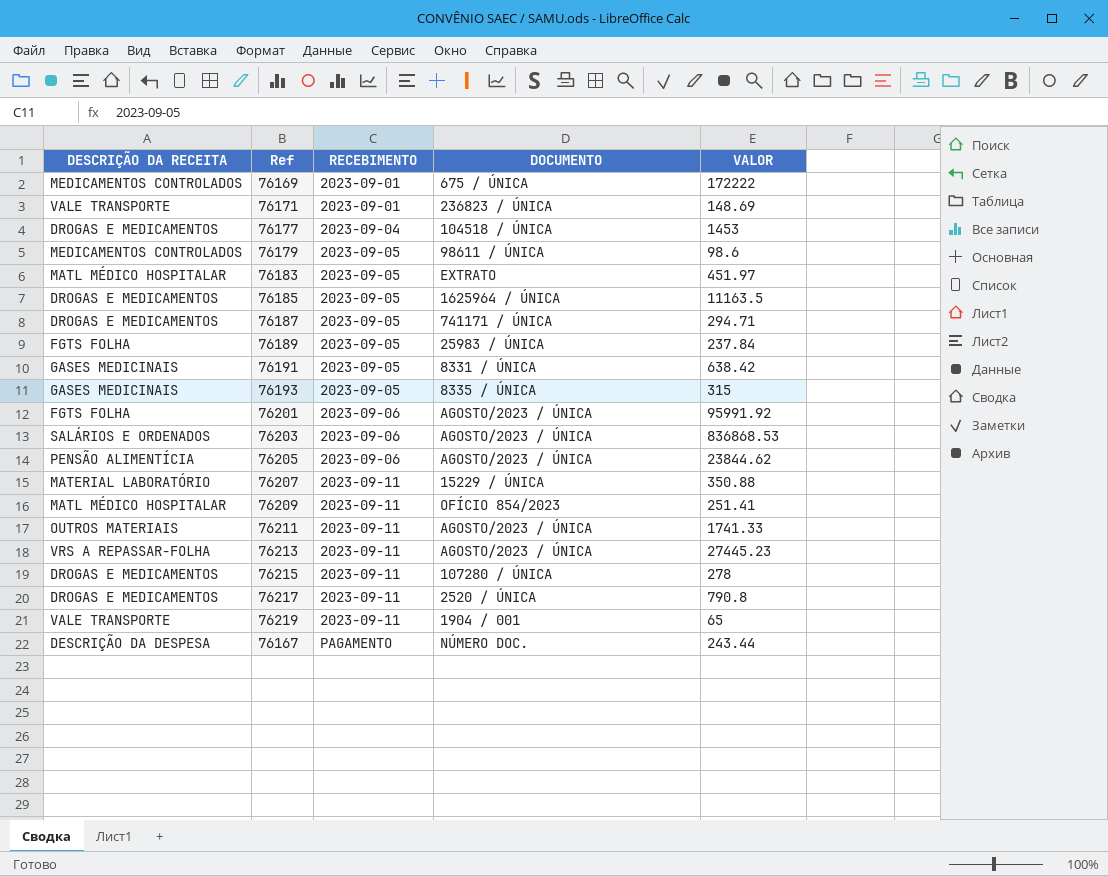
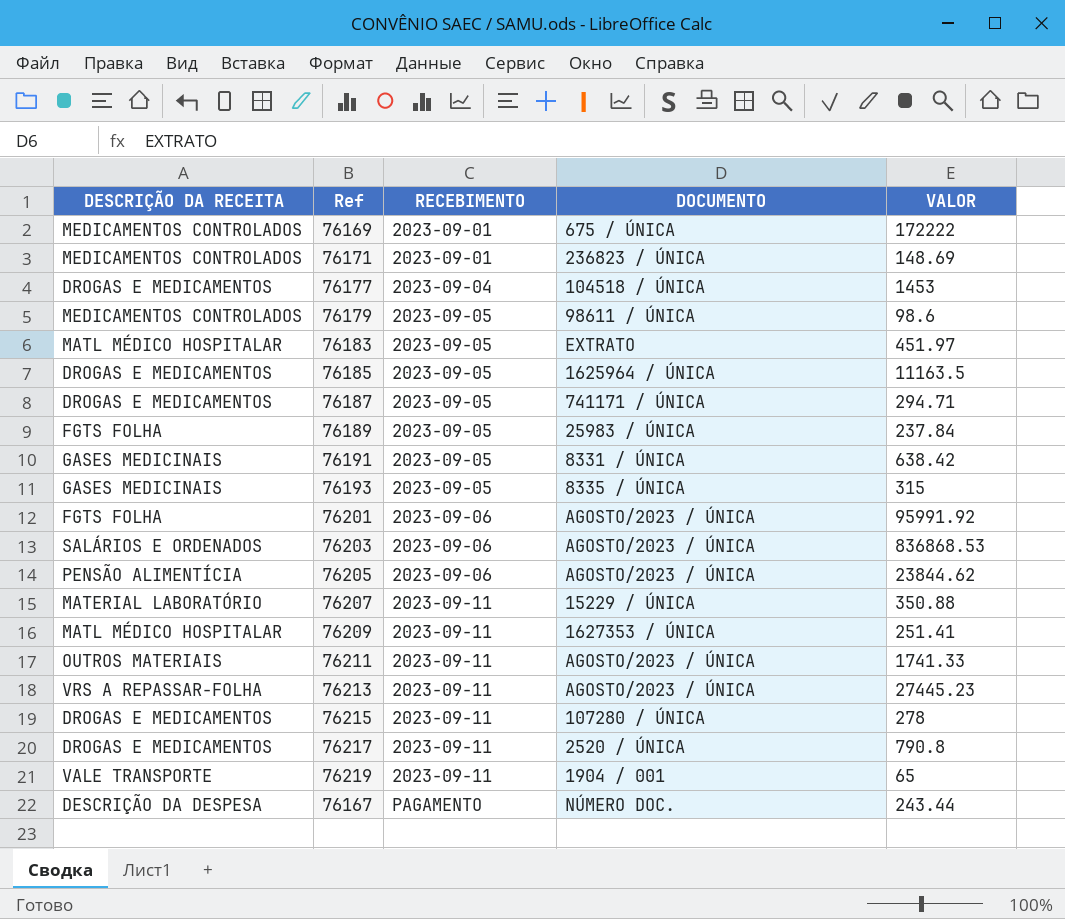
76171 | DESCRIÇÃO DA RECEITA: VALE TRANSPORTE -> MEDICAMENTOS CONTROLADOS
76209 | DOCUMENTO: OFÍCIO 854/2023 -> 1627353 / ÚNICA

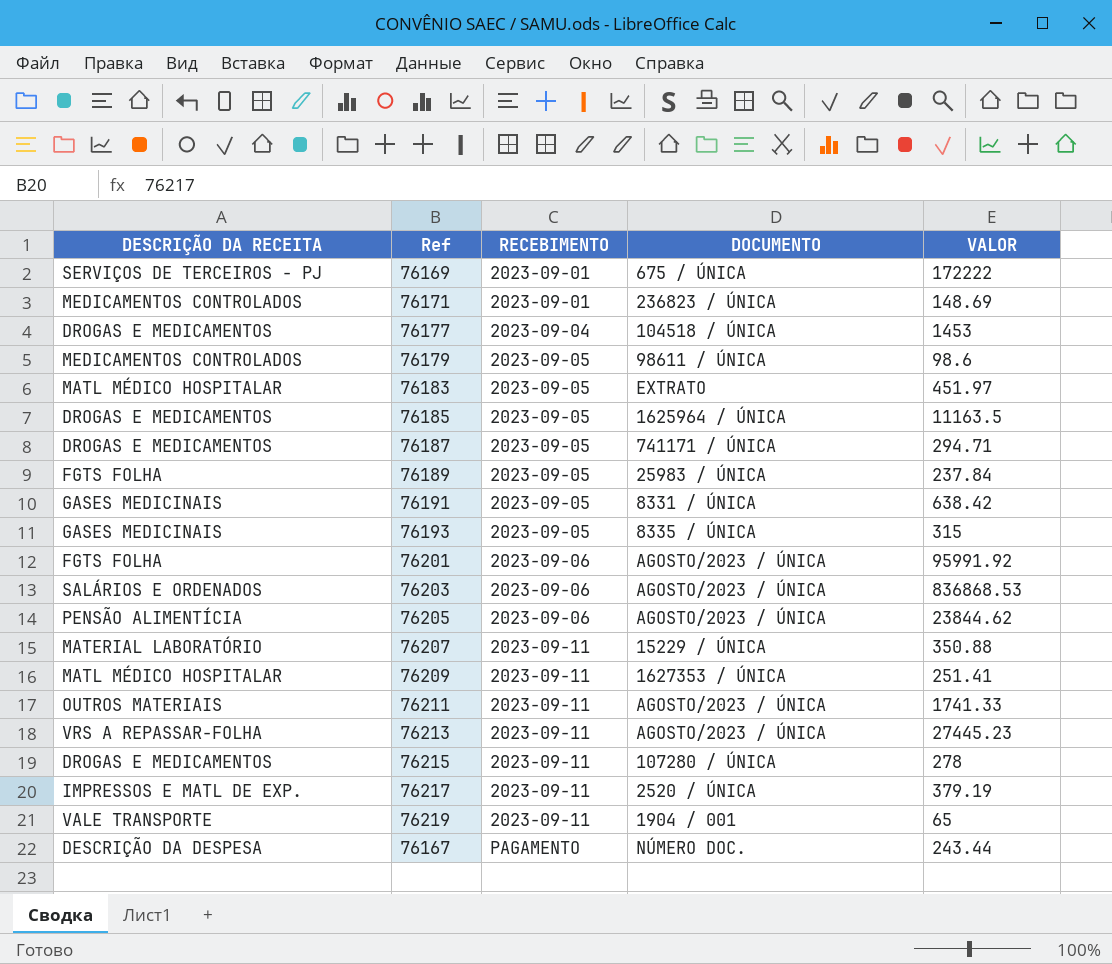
76169 | DESCRIÇÃO DA RECEITA: MEDICAMENTOS CONTROLADOS -> SERVIÇOS DE TERCEIROS - PJ
76217 | DESCRIÇÃO DA RECEITA: DROGAS E MEDICAMENTOS -> IMPRESSOS E MATL DE EXP.
76217 | VALOR: 790.8 -> 379.19

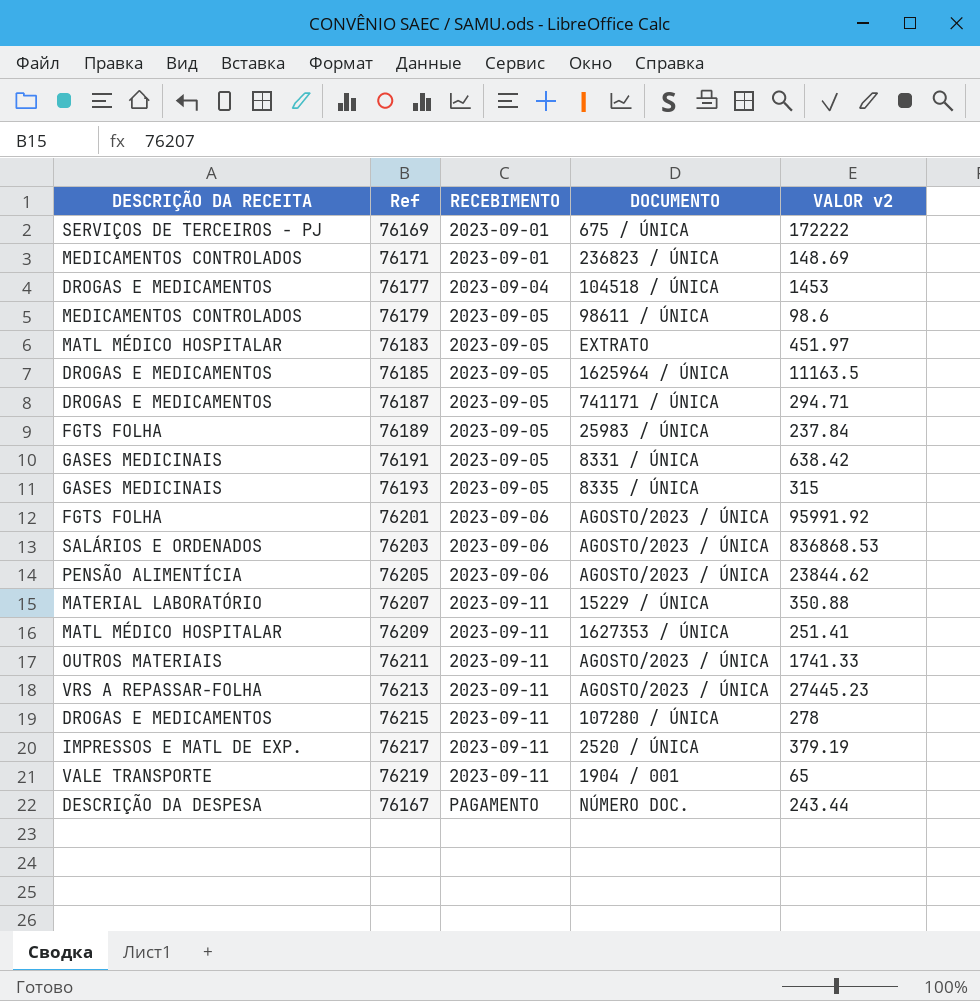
column name: VALOR -> VALOR v2

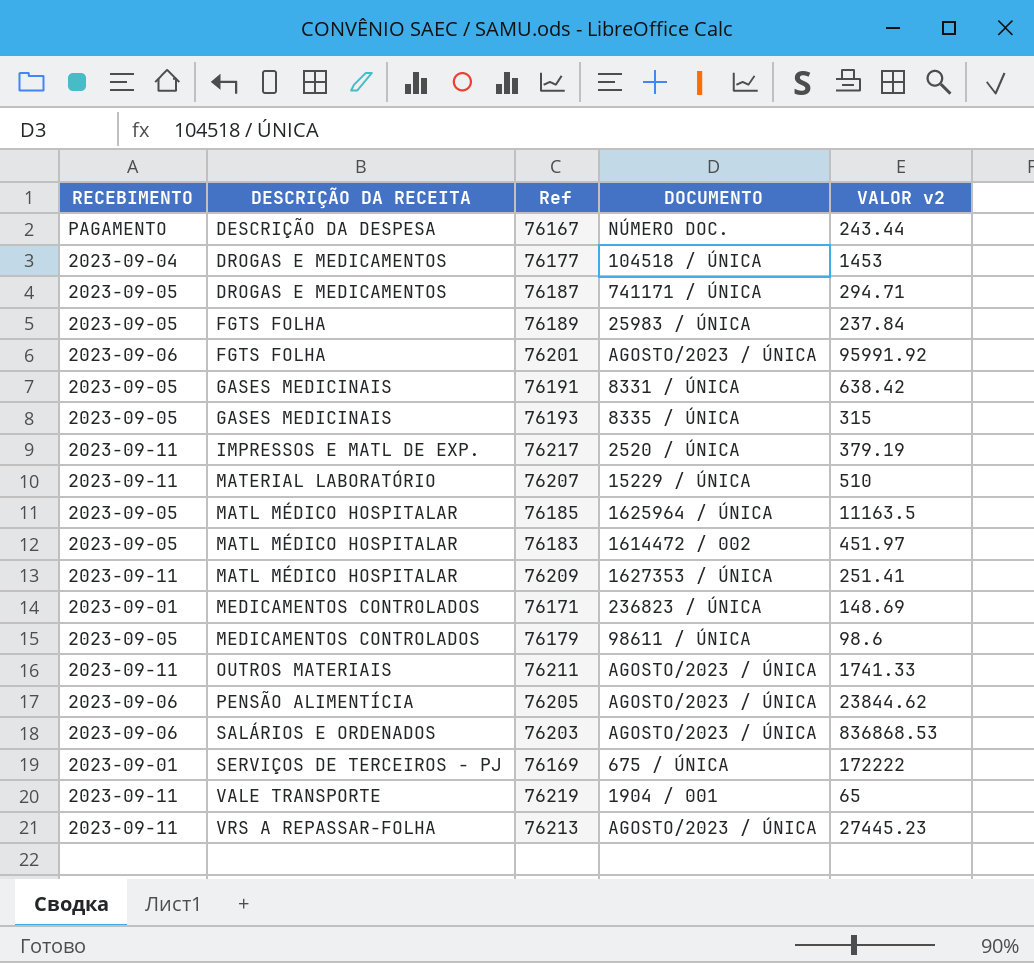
row order: RECEBIMENTO ascending -> DESCRIÇÃO DA RECEITA ascending
column RECEBIMENTO | position: 3 -> 1
row 76215: DROGAS E MEDICAMENTOS | 2023-09-11 | 107280 / ÚNICA | 278 -> none
76207 | VALOR v2: 350.88 -> 510
76185 | DESCRIÇÃO DA RECEITA: DROGAS E MEDICAMENTOS -> MATL MÉDICO HOSPITALAR
76183 | DOCUMENTO: EXTRATO -> 1614472 / 002

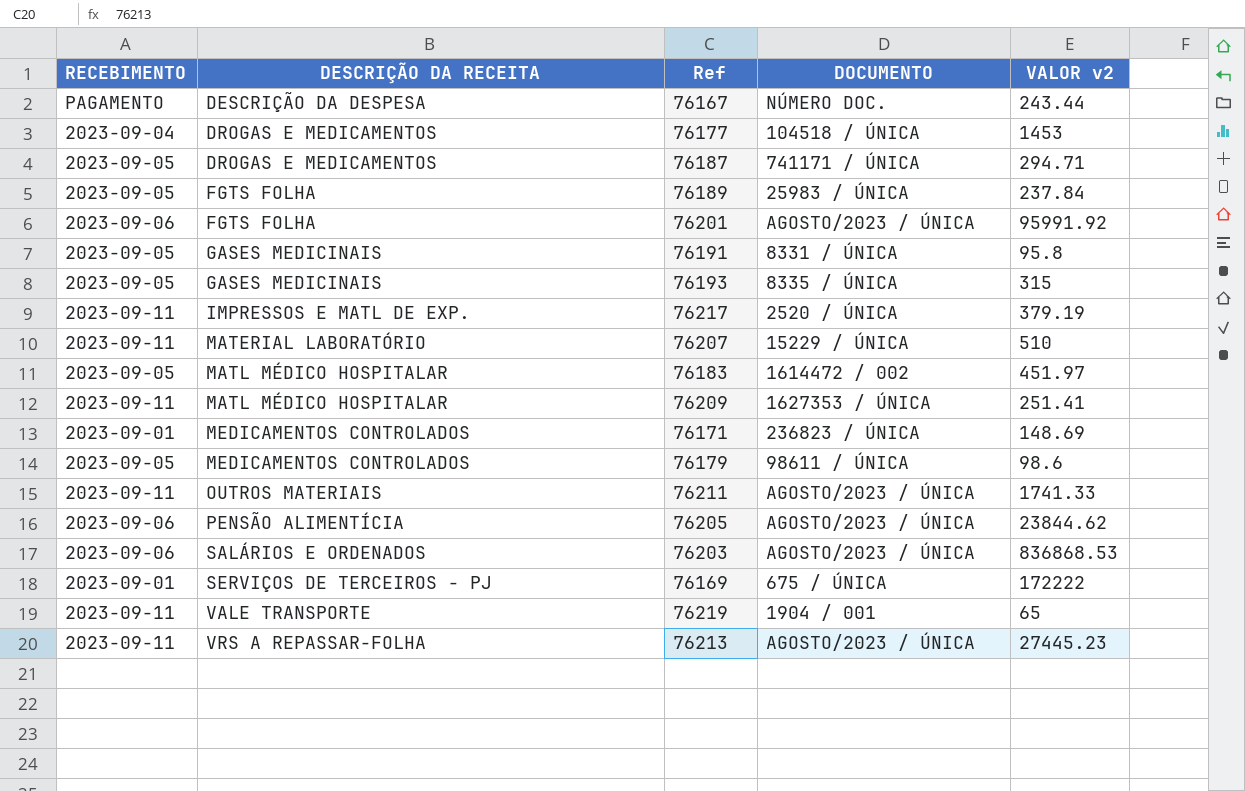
row 76185: 2023-09-05 | MATL MÉDICO HOSPITALAR | 1625964 / ÚNICA | 11163.5 -> none
76191 | VALOR v2: 638.42 -> 95.8

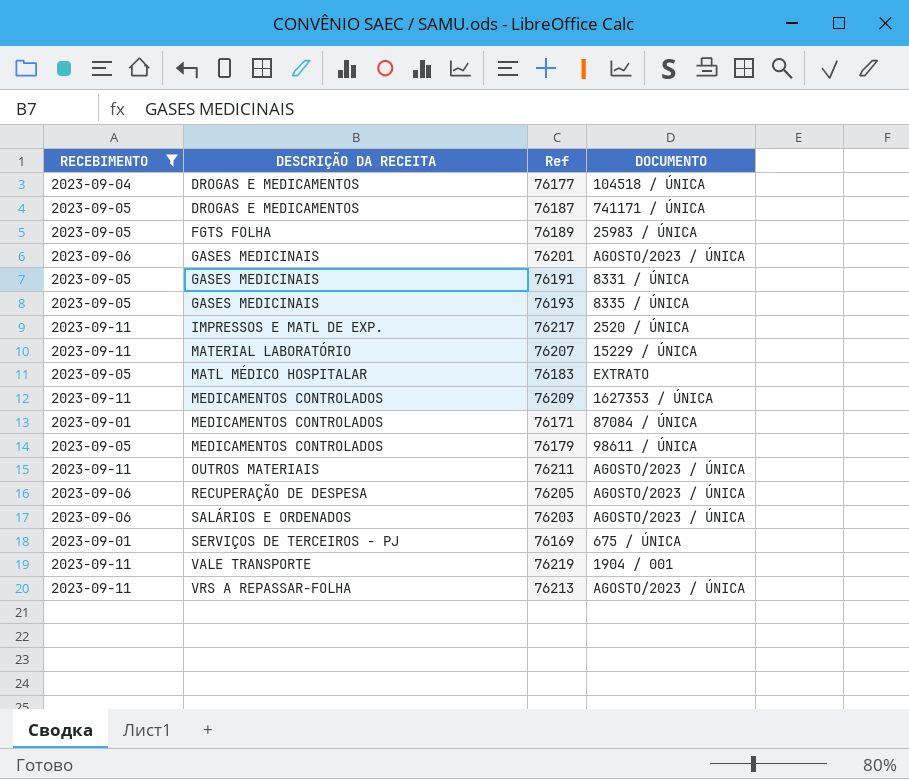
filter: none -> RECEBIMENTO != PAGAMENTO
column VALOR v2 | position: 5 -> none
76201 | DESCRIÇÃO DA RECEITA: FGTS FOLHA -> GASES MEDICINAIS
76183 | DOCUMENTO: 1614472 / 002 -> EXTRATO
76209 | DESCRIÇÃO DA RECEITA: MATL MÉDICO HOSPITALAR -> MEDICAMENTOS CONTROLADOS
76171 | DOCUMENTO: 236823 / ÚNICA -> 87084 / ÚNICA
76205 | DESCRIÇÃO DA RECEITA: PENSÃO ALIMENTÍCIA -> RECUPERAÇÃO DE DESPESA

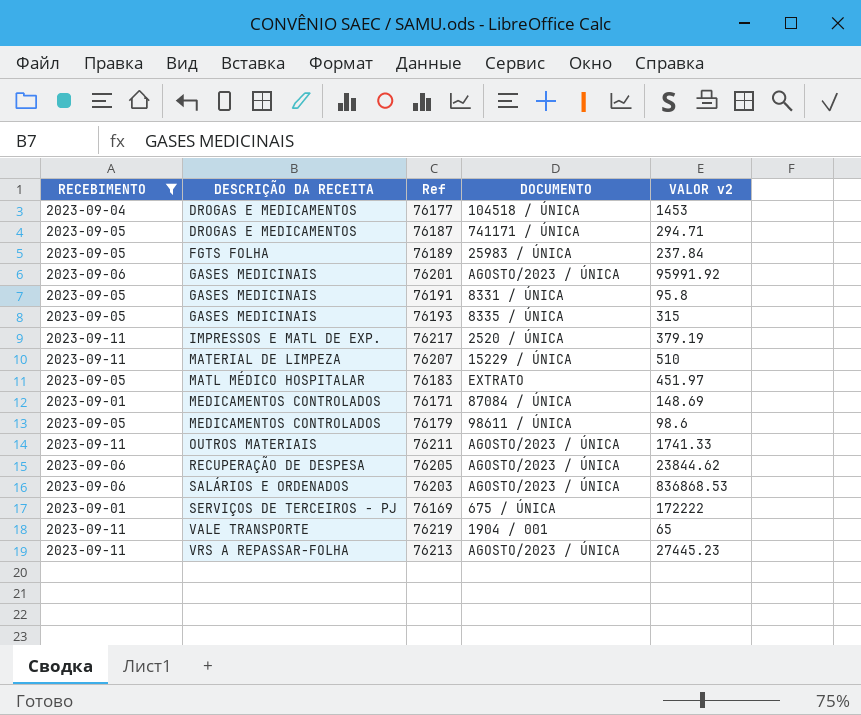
column VALOR v2 | position: none -> 5
row 76209: 2023-09-11 | MEDICAMENTOS CONTROLADOS | 1627353 / ÚNICA -> none
76207 | DESCRIÇÃO DA RECEITA: MATERIAL LABORATÓRIO -> MATERIAL DE LIMPEZA

